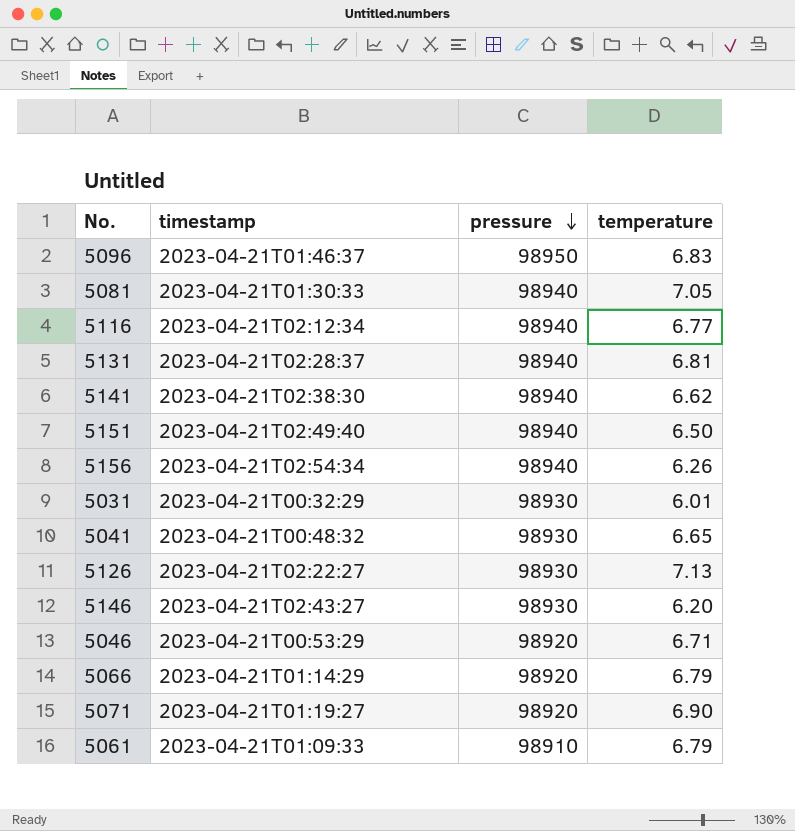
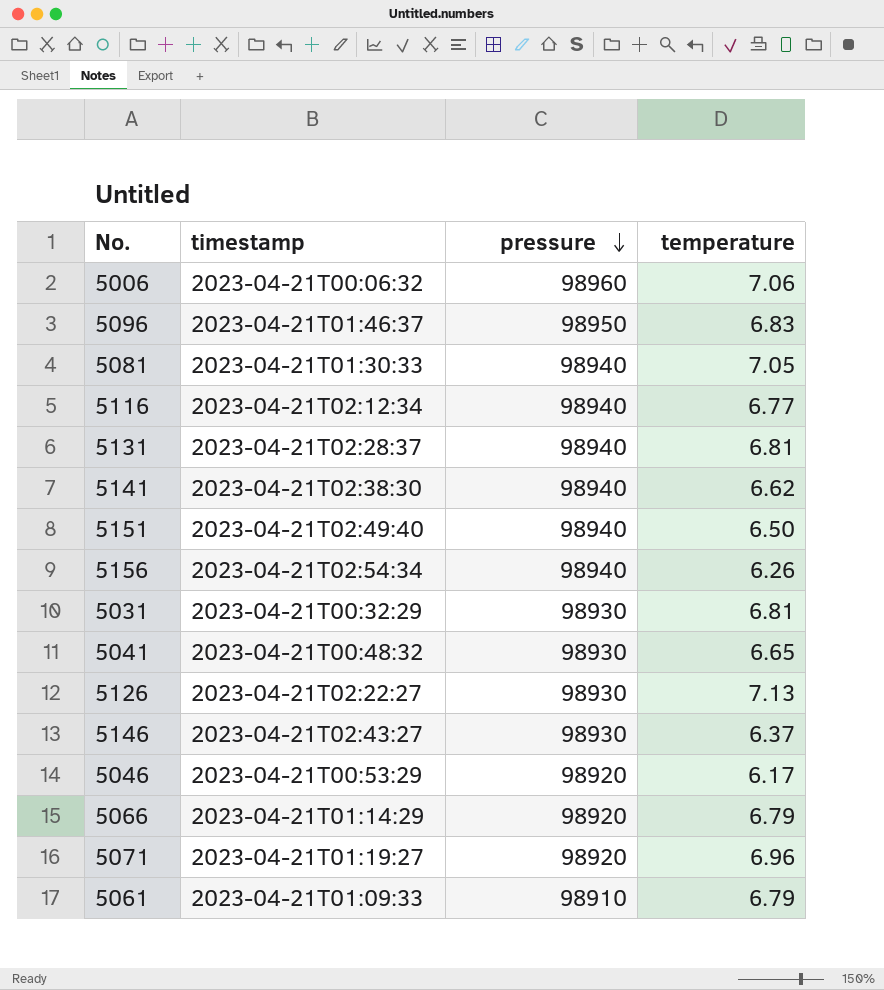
row 5006: none -> 2023-04-21T00:06:32 | 98960 | 7.06
5031 | temperature: 6.01 -> 6.81
5146 | temperature: 6.20 -> 6.37
5046 | temperature: 6.71 -> 6.17
5071 | temperature: 6.90 -> 6.96

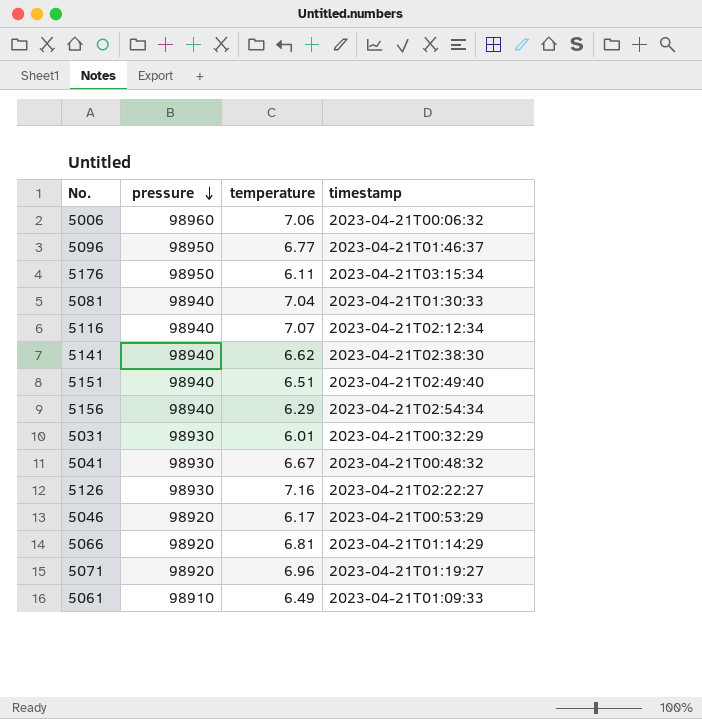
column timestamp | position: 2 -> 4
row 5131: 2023-04-21T02:28:37 | 98940 | 6.81 -> none
row 5146: 2023-04-21T02:43:27 | 98930 | 6.37 -> none
5096 | temperature: 6.83 -> 6.77
row 5176: none -> 98950 | 6.11 | 2023-04-21T03:15:34
5081 | temperature: 7.05 -> 7.04
5116 | temperature: 6.77 -> 7.07
5151 | temperature: 6.50 -> 6.51
5156 | temperature: 6.26 -> 6.29
5031 | temperature: 6.81 -> 6.01
5041 | temperature: 6.65 -> 6.67
5126 | temperature: 7.13 -> 7.16
5066 | temperature: 6.79 -> 6.81
5061 | temperature: 6.79 -> 6.49

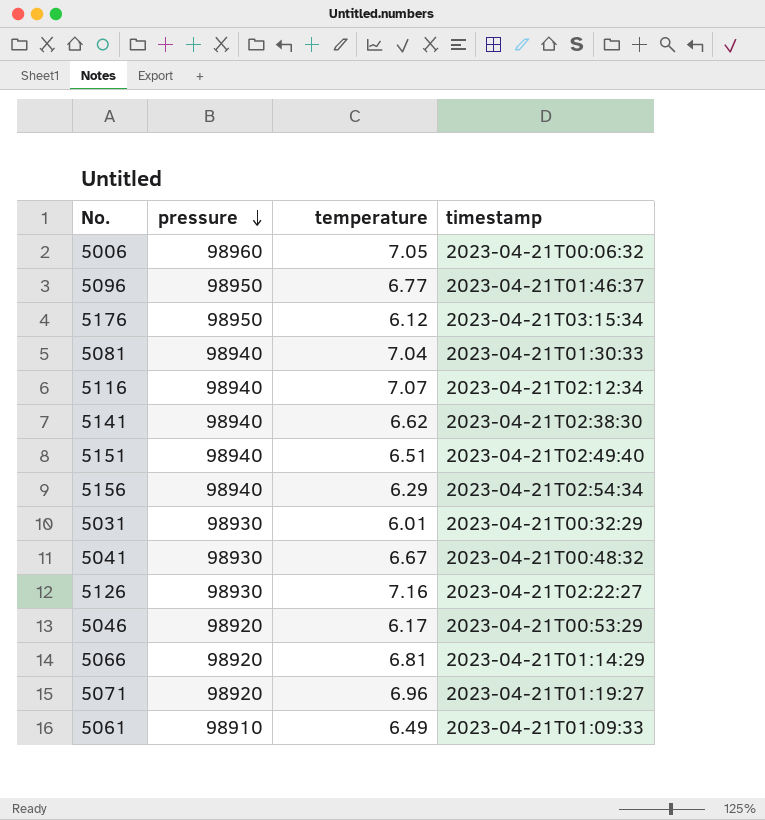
5006 | temperature: 7.06 -> 7.05
5176 | temperature: 6.11 -> 6.12

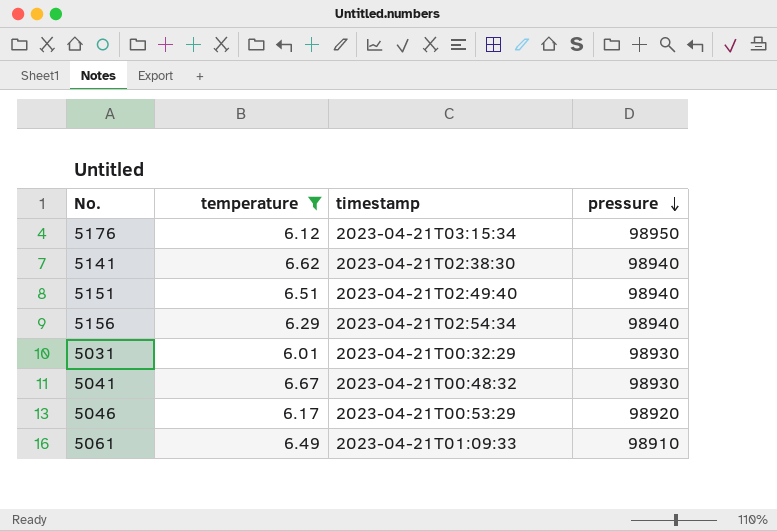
filter: none -> temperature <= 6.67
column pressure | position: 2 -> 4

